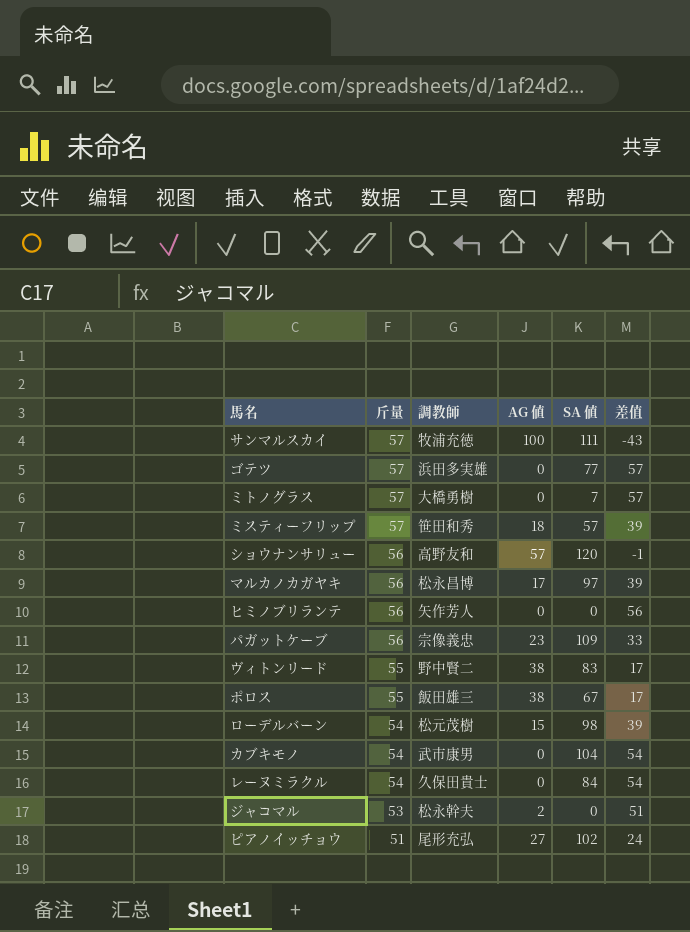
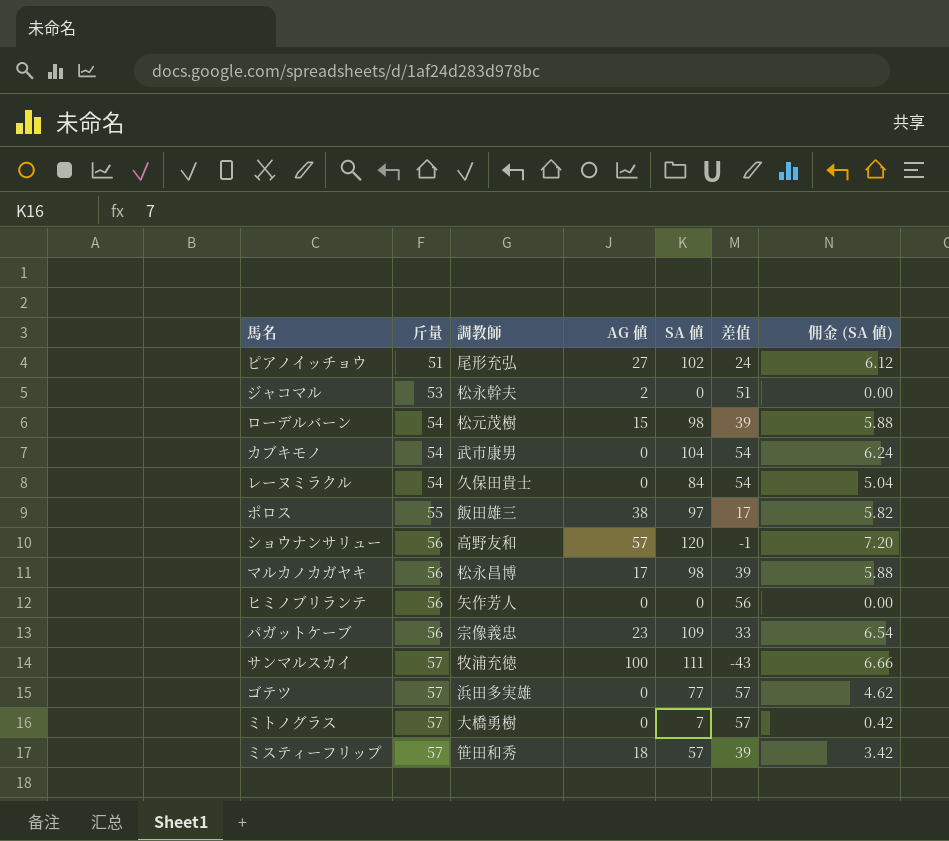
row order: 斤量 descending -> 斤量 ascending
column 佣金 (SA 値) | formula: none -> [SA 値] * 0.06
row ヴィトンリード: 55 | 野中賢二 | 38 | 83 | 17 -> none
ポロス | SA 値: 67 -> 97
マルカノカガヤキ | SA 値: 97 -> 98

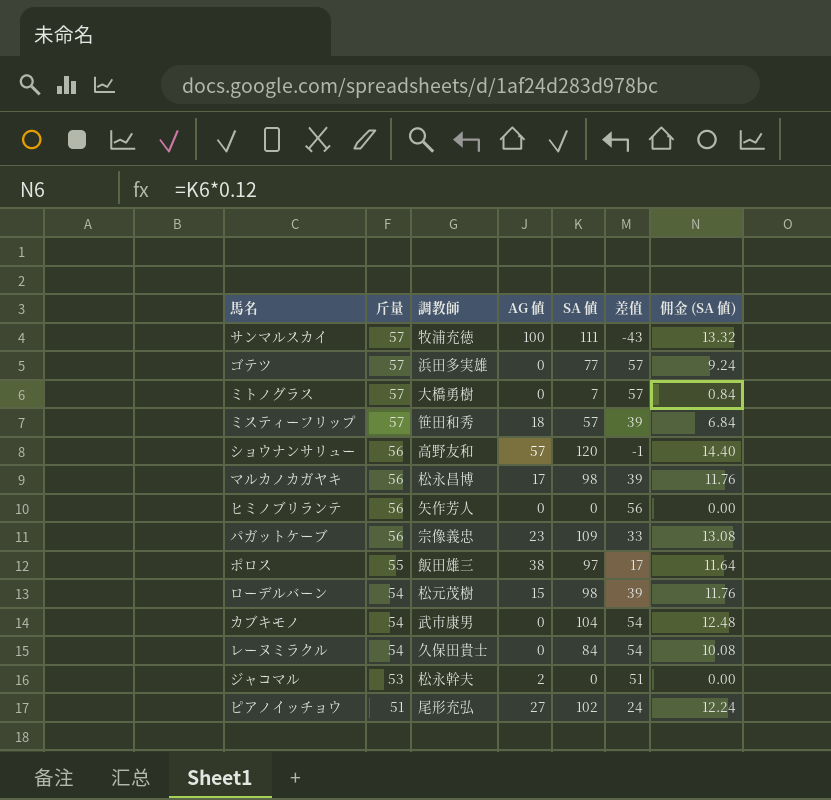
row order: 斤量 ascending -> 斤量 descending
column 佣金 (SA 値) | formula: [SA 値] * 0.06 -> [SA 値] * 0.12

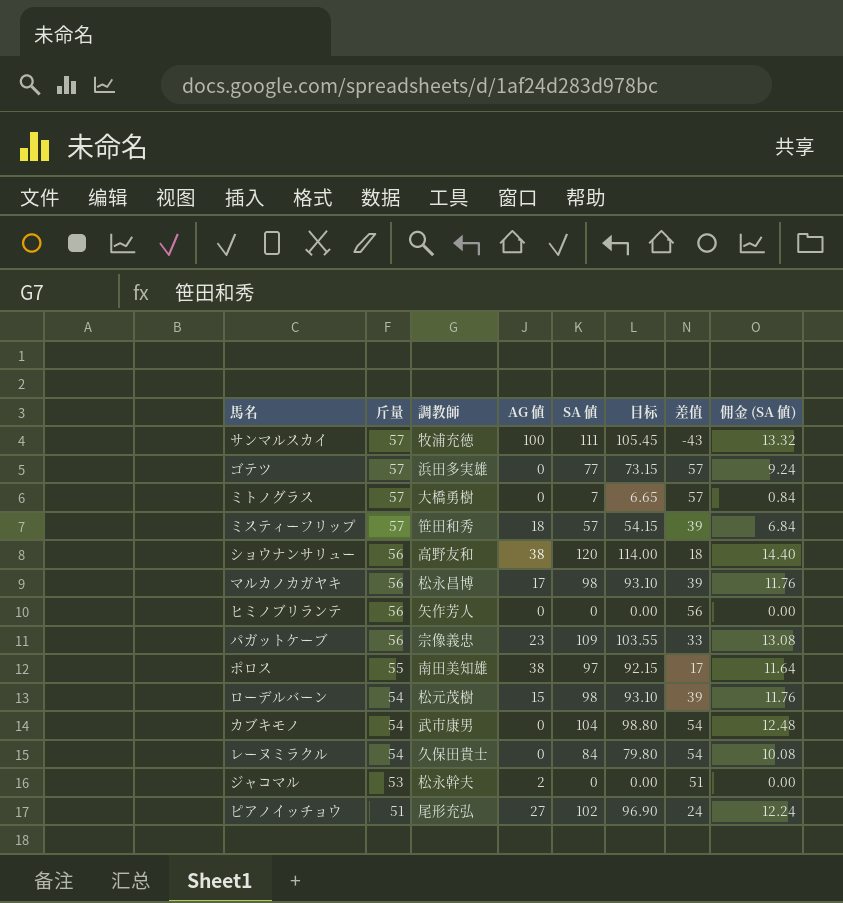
column 目标 | formula: none -> [SA 値] * 0.95
ショウナンサリュー | AG 値: 57 -> 38
ショウナンサリュー | 差值: -1 -> 18
ポロス | 調教師: 飯田雄三 -> 南田美知雄

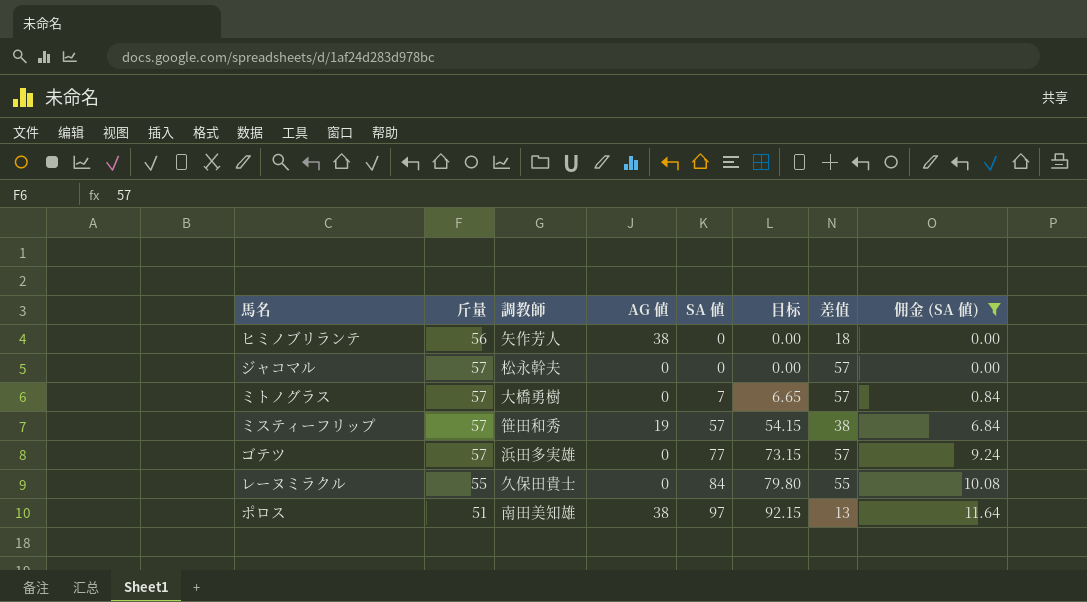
filter: none -> 佣金 (SA 値) <= 11.64
row order: 斤量 descending -> SA 値 ascending
ヒミノブリランテ | AG 値: 0 -> 38
ヒミノブリランテ | 差值: 56 -> 18
ジャコマル | 斤量: 53 -> 57
ジャコマル | AG 値: 2 -> 0
ジャコマル | 差值: 51 -> 57
ミスティーフリップ | AG 値: 18 -> 19
ミスティーフリップ | 差值: 39 -> 38
レーヌミラクル | 斤量: 54 -> 55
レーヌミラクル | 差值: 54 -> 55
ポロス | 斤量: 55 -> 51
ポロス | 差值: 17 -> 13

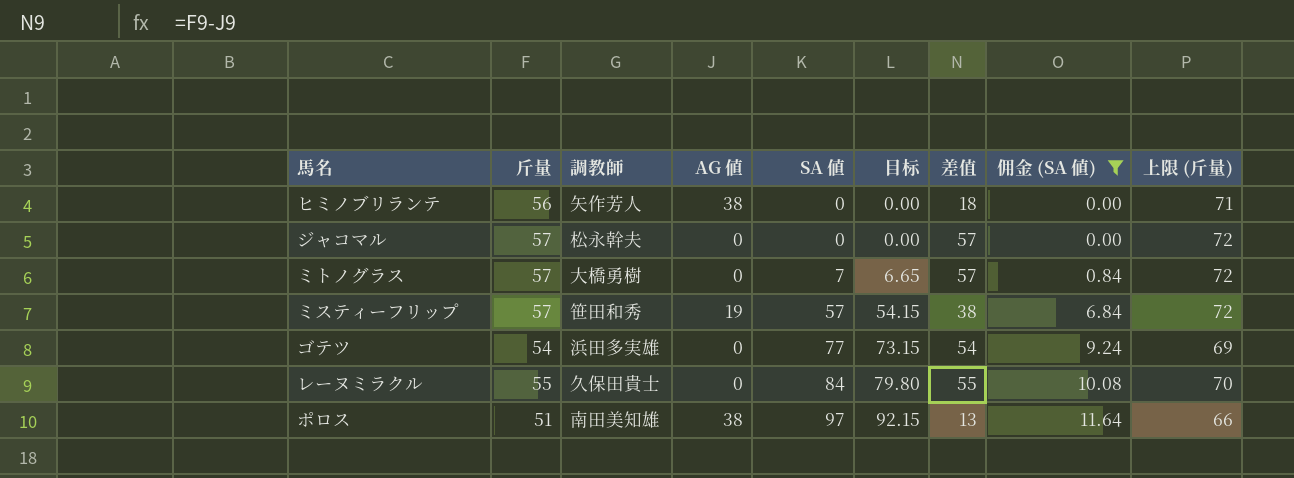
column 上限 (斤量) | formula: none -> [斤量] + 15
ゴテツ | 斤量: 57 -> 54
ゴテツ | 差值: 57 -> 54

